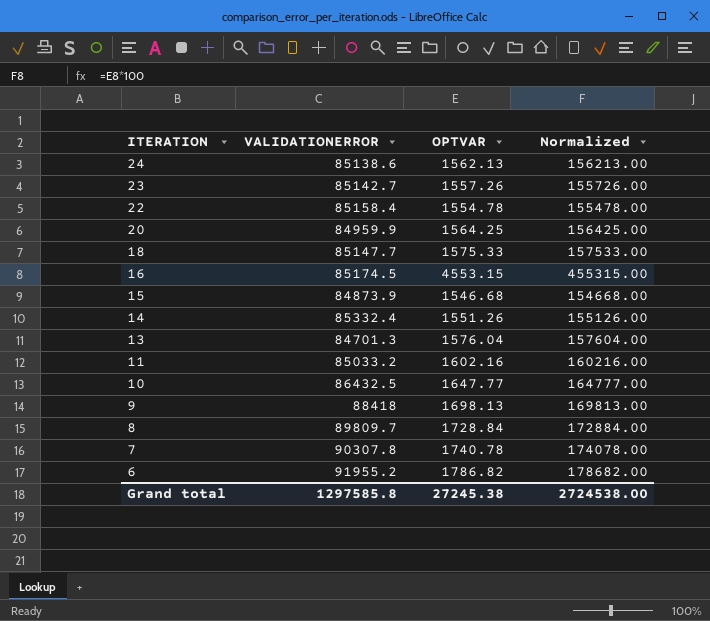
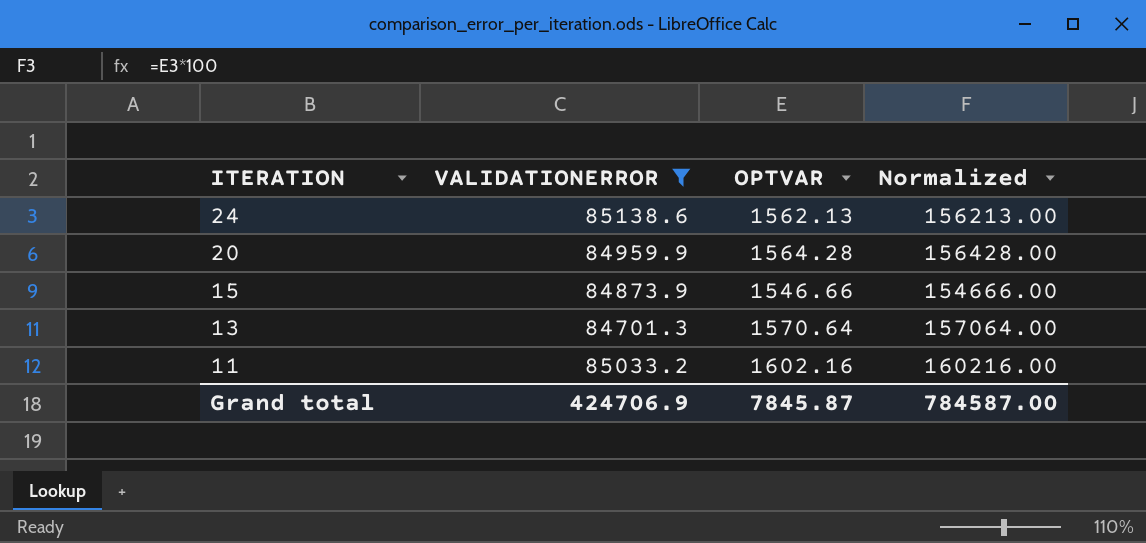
filter: none -> VALIDATIONERROR <= 85138.6
20 | OPTVAR: 1564.25 -> 1564.28
20 | Normalized: 156425.00 -> 156428.00
15 | OPTVAR: 1546.68 -> 1546.66
15 | Normalized: 154668.00 -> 154666.00
13 | OPTVAR: 1576.04 -> 1570.64
13 | Normalized: 157604.00 -> 157064.00
Grand total | VALIDATIONERROR: 1297585.8 -> 424706.9
Grand total | OPTVAR: 27245.38 -> 7845.87
Grand total | Normalized: 2724538.00 -> 784587.00

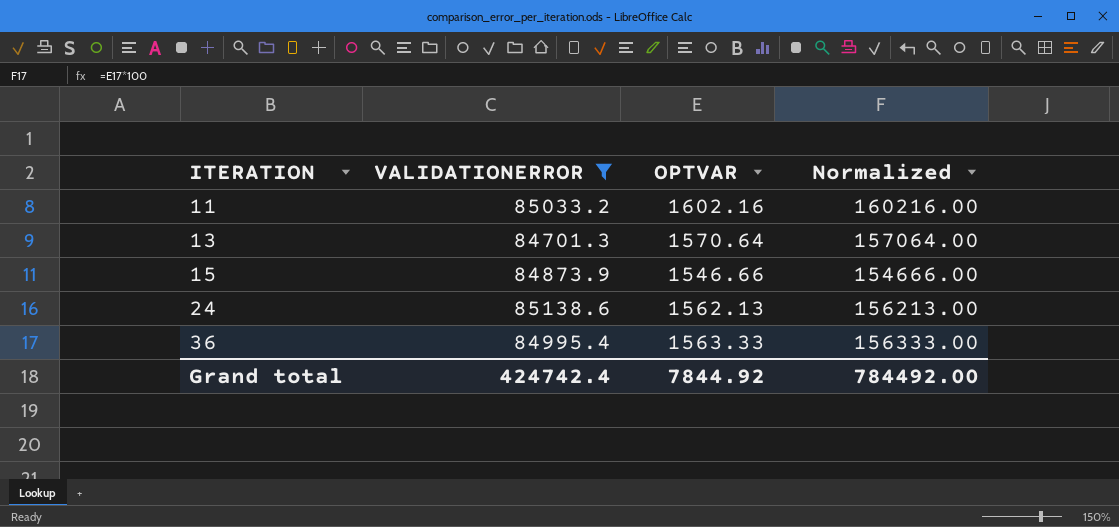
row order: ITERATION descending -> ITERATION ascending
row 20: 84959.9 | 1564.28 | 156428.00 -> none
row 36: none -> 84995.4 | 1563.33 | 156333.00
Grand total | VALIDATIONERROR: 424706.9 -> 424742.4
Grand total | OPTVAR: 7845.87 -> 7844.92
Grand total | Normalized: 784587.00 -> 784492.00

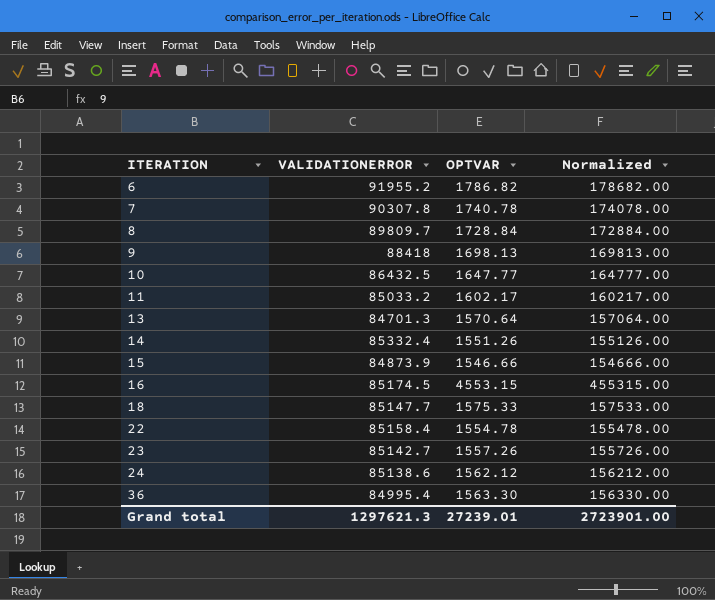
filter: VALIDATIONERROR <= 85138.6 -> none
11 | OPTVAR: 1602.16 -> 1602.17
11 | Normalized: 160216.00 -> 160217.00
24 | OPTVAR: 1562.13 -> 1562.12
24 | Normalized: 156213.00 -> 156212.00
36 | OPTVAR: 1563.33 -> 1563.30
36 | Normalized: 156333.00 -> 156330.00
Grand total | VALIDATIONERROR: 424742.4 -> 1297621.3
Grand total | OPTVAR: 7844.92 -> 27239.01
Grand total | Normalized: 784492.00 -> 2723901.00

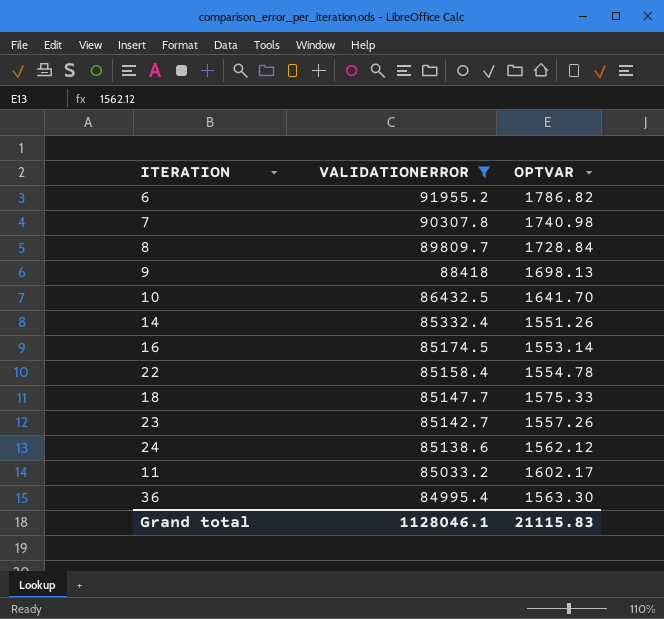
filter: none -> VALIDATIONERROR >= 84995.4
row order: ITERATION ascending -> VALIDATIONERROR descending
column Normalized | formula: [OPTVAR] * 100 -> none
7 | OPTVAR: 1740.78 -> 1740.98
10 | OPTVAR: 1647.77 -> 1641.70
16 | OPTVAR: 4553.15 -> 1553.14
Grand total | VALIDATIONERROR: 1297621.3 -> 1128046.1
Grand total | OPTVAR: 27239.01 -> 21115.83

